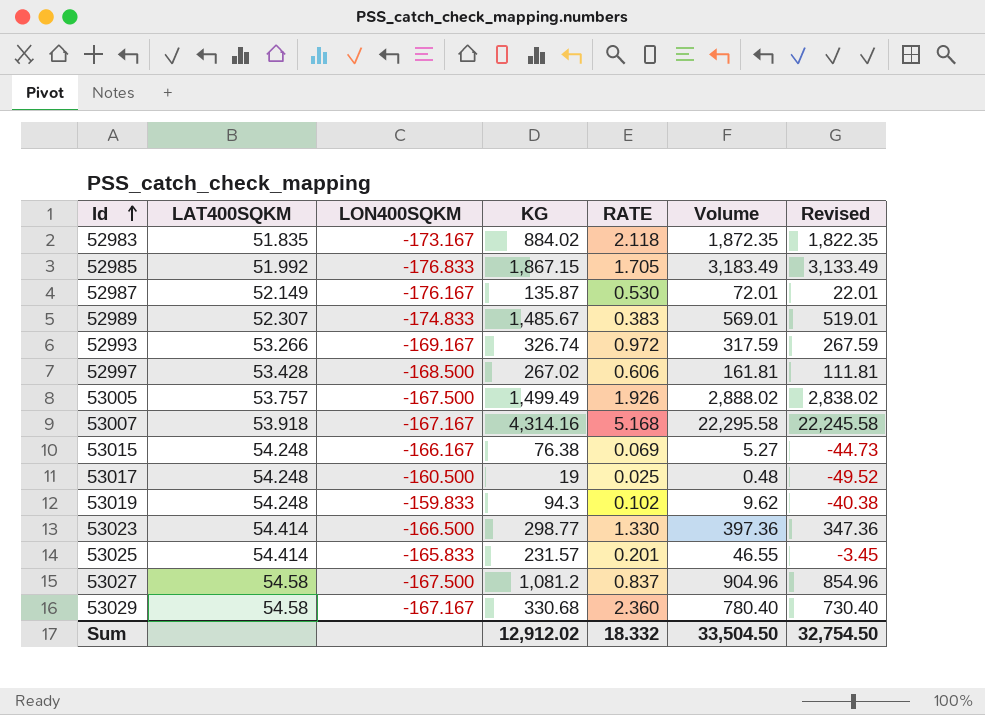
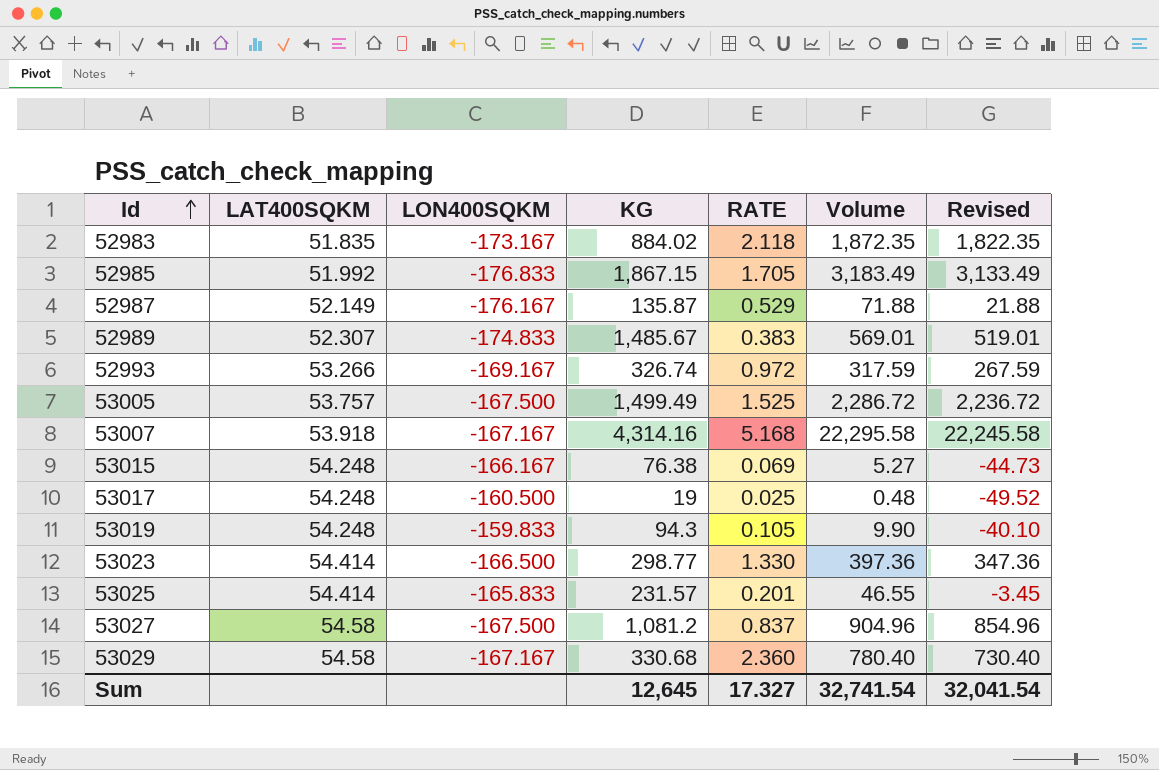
row 52997: 53.428 | -168.500 | 267.02 | 0.606 | 161.81 | 111.81 -> none
52987 | RATE: 0.530 -> 0.529
52987 | Volume: 72.01 -> 71.88
52987 | Revised: 22.01 -> 21.88
53005 | RATE: 1.926 -> 1.525
53005 | Volume: 2,888.02 -> 2,286.72
53005 | Revised: 2,838.02 -> 2,236.72
53019 | RATE: 0.102 -> 0.105
53019 | Volume: 9.62 -> 9.90
53019 | Revised: -40.38 -> -40.10
Sum | KG: 12,912.02 -> 12,645
Sum | RATE: 18.332 -> 17.327
Sum | Volume: 33,504.50 -> 32,741.54
Sum | Revised: 32,754.50 -> 32,041.54

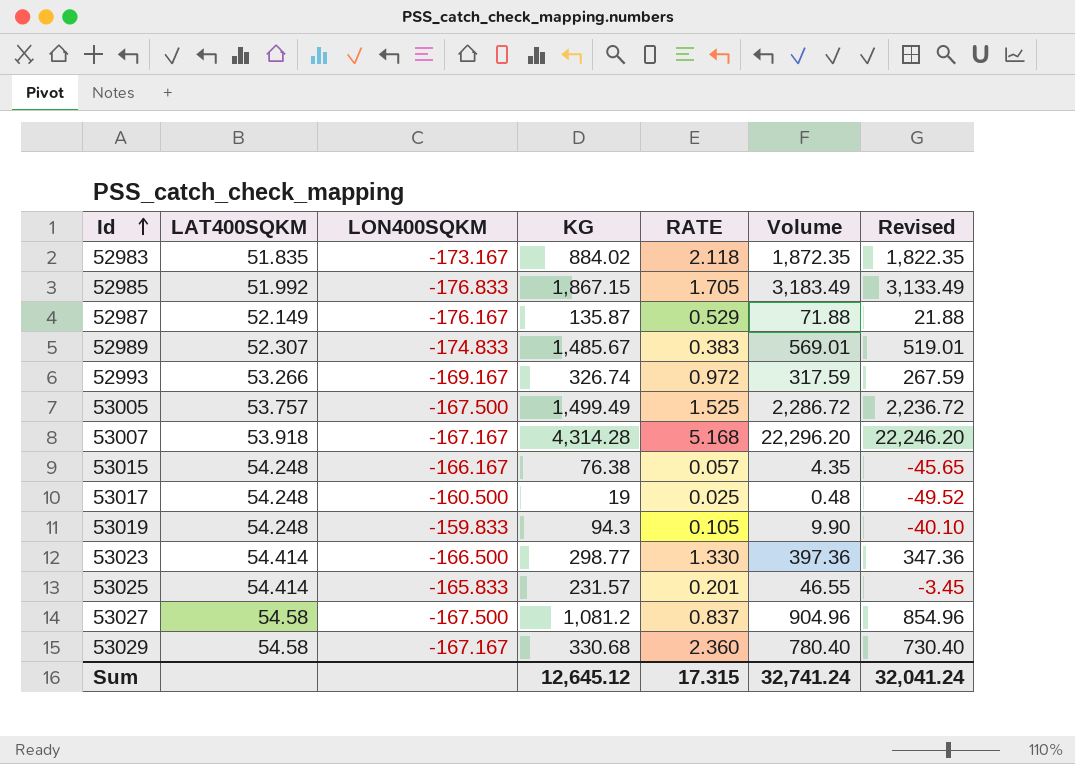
53007 | KG: 4,314.16 -> 4,314.28
53007 | Volume: 22,295.58 -> 22,296.20
53007 | Revised: 22,245.58 -> 22,246.20
53015 | RATE: 0.069 -> 0.057
53015 | Volume: 5.27 -> 4.35
53015 | Revised: -44.73 -> -45.65
Sum | KG: 12,645 -> 12,645.12
Sum | RATE: 17.327 -> 17.315
Sum | Volume: 32,741.54 -> 32,741.24
Sum | Revised: 32,041.54 -> 32,041.24

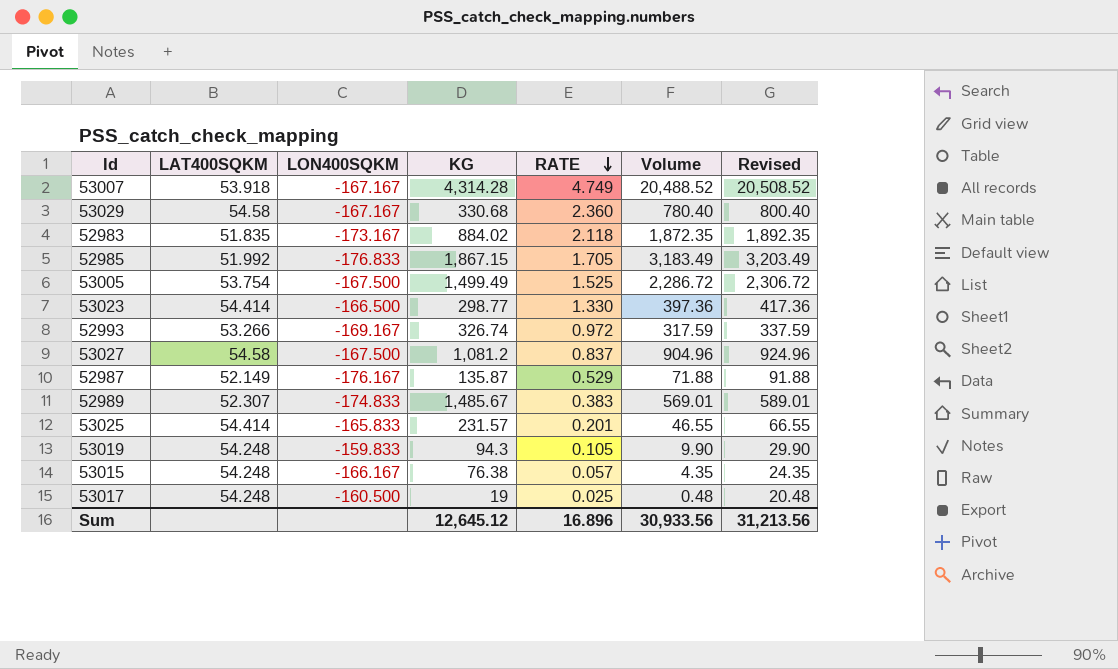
row order: Id ascending -> RATE descending
column Revised | formula: [Volume] - 50 -> [Volume] + 20
53007 | RATE: 5.168 -> 4.749
53007 | Volume: 22,296.20 -> 20,488.52
53005 | LAT400SQKM: 53.757 -> 53.754
Sum | RATE: 17.315 -> 16.896
Sum | Volume: 32,741.24 -> 30,933.56
Sum | Revised: 32,041.24 -> 31,213.56

